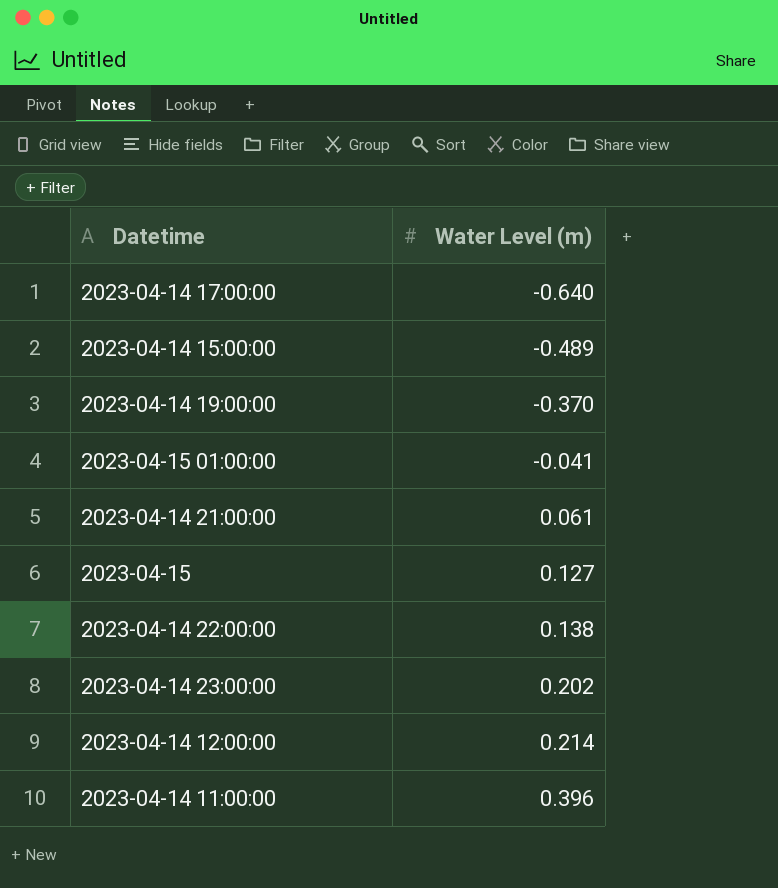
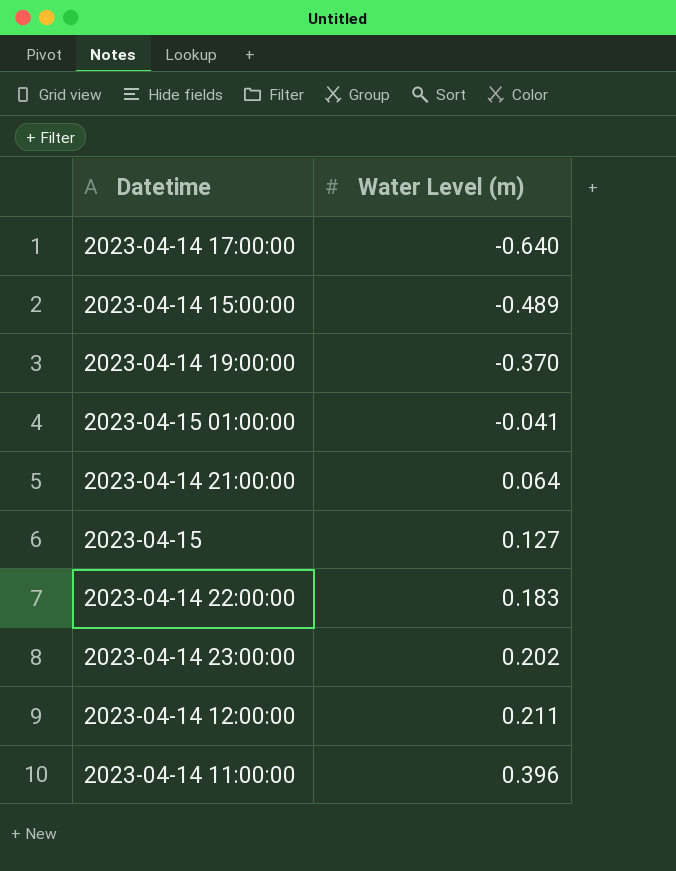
2023-04-14 21:00:00 | Water Level (m): 0.061 -> 0.064
2023-04-14 22:00:00 | Water Level (m): 0.138 -> 0.183
2023-04-14 12:00:00 | Water Level (m): 0.214 -> 0.211

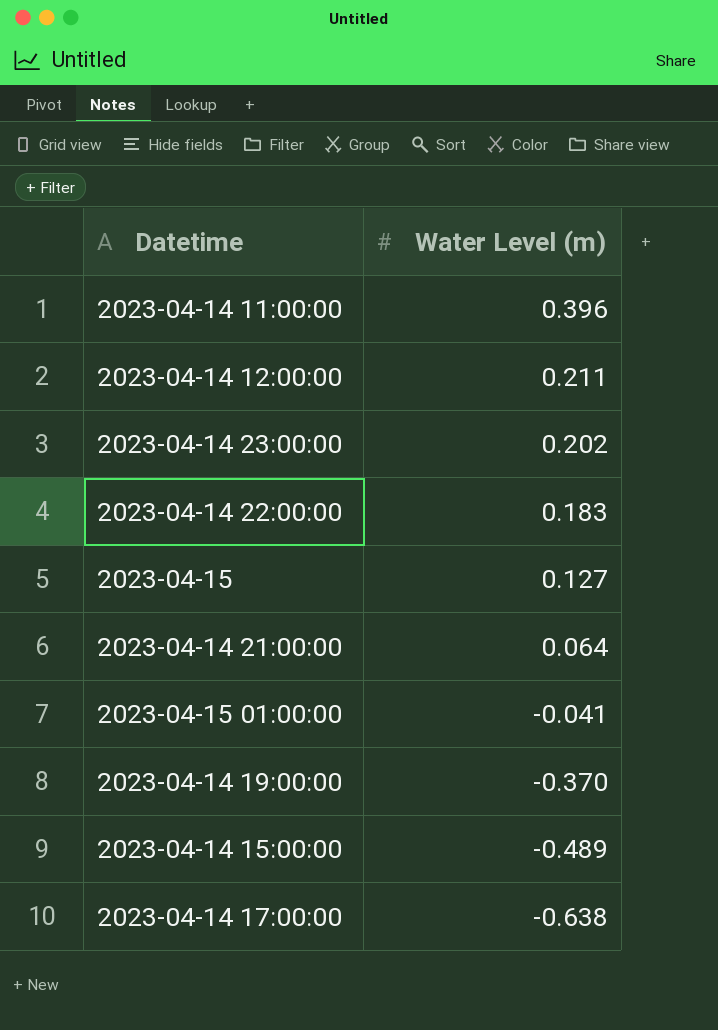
row order: Water Level (m) ascending -> Water Level (m) descending
2023-04-14 17:00:00 | Water Level (m): -0.640 -> -0.638

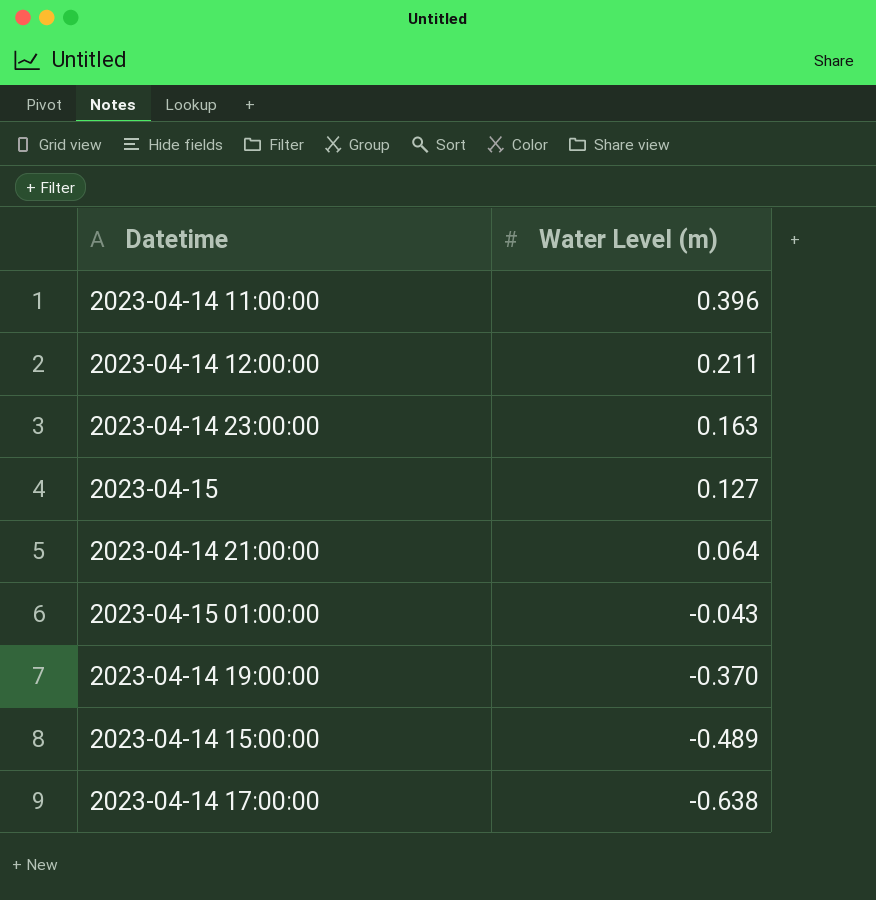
row 2023-04-14 22:00:00: 0.183 -> none
2023-04-14 23:00:00 | Water Level (m): 0.202 -> 0.163
2023-04-15 01:00:00 | Water Level (m): -0.041 -> -0.043

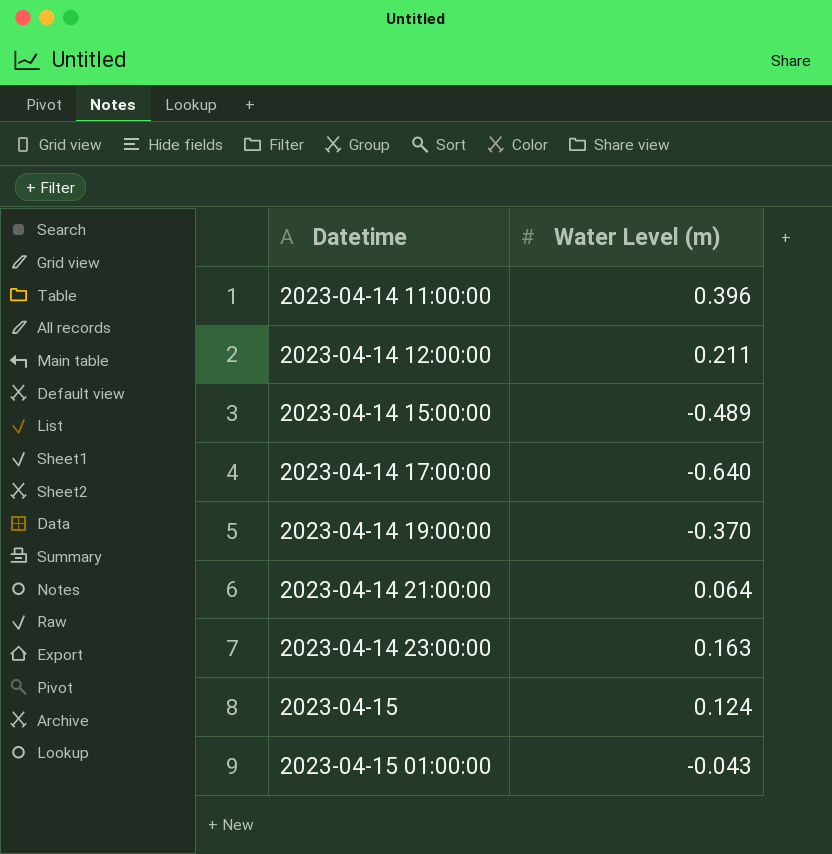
row order: Water Level (m) descending -> Datetime ascending
2023-04-14 17:00:00 | Water Level (m): -0.638 -> -0.640
2023-04-15 | Water Level (m): 0.127 -> 0.124

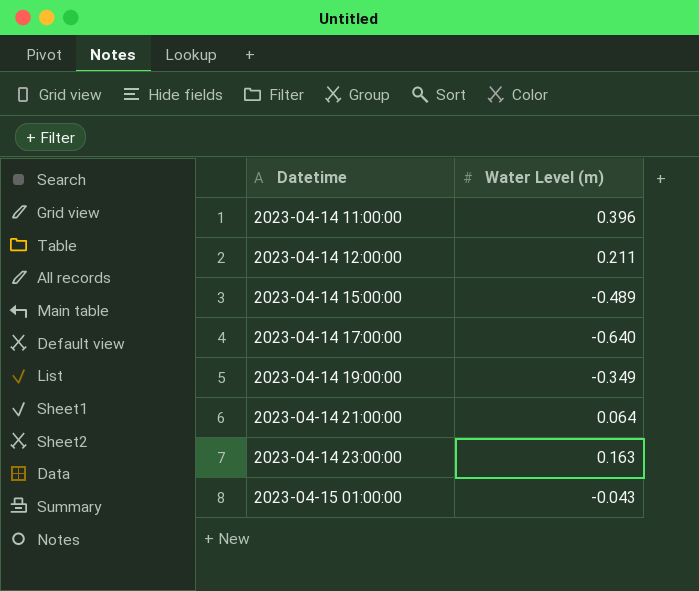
row 2023-04-15: 0.124 -> none
2023-04-14 19:00:00 | Water Level (m): -0.370 -> -0.349

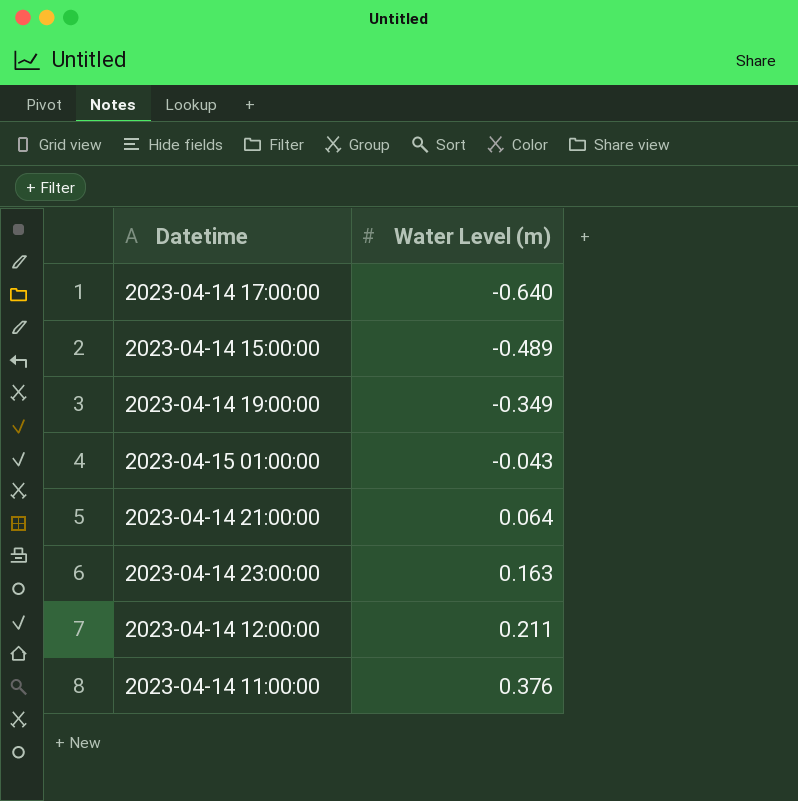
row order: Datetime ascending -> Water Level (m) ascending
2023-04-14 11:00:00 | Water Level (m): 0.396 -> 0.376

